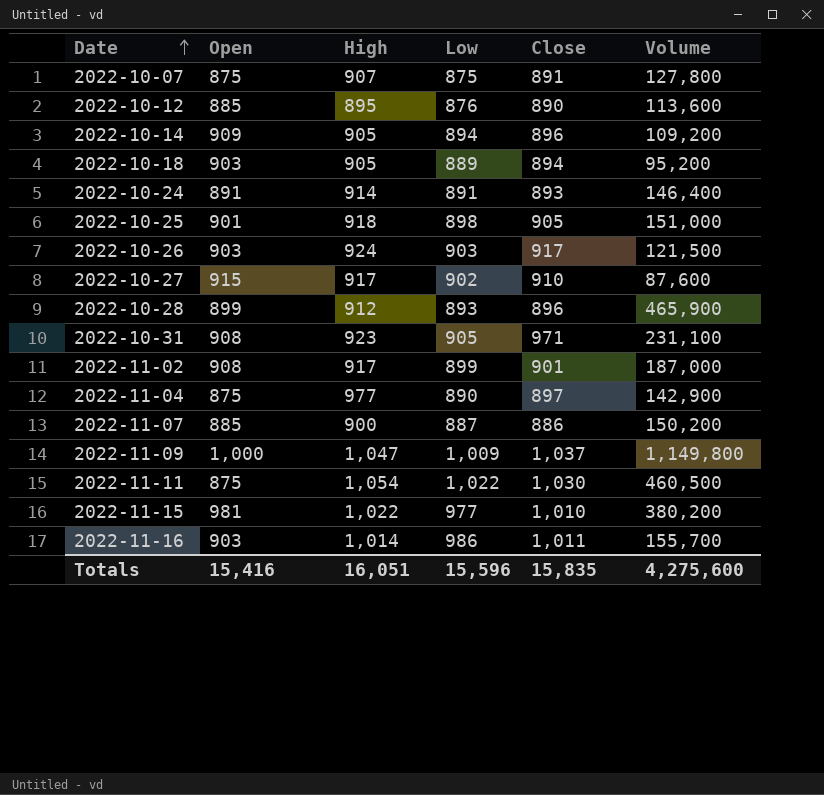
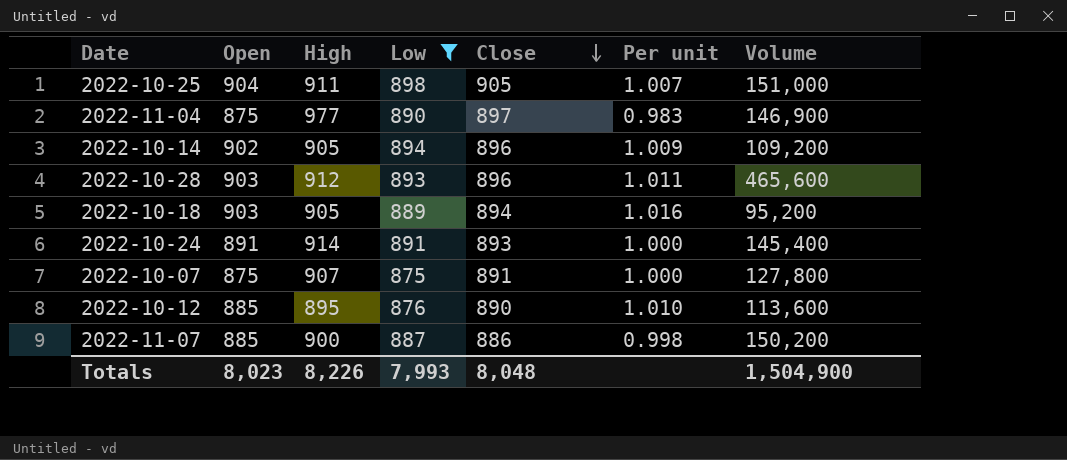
filter: none -> Low <= 898
row order: Date ascending -> Close descending
column Per unit | formula: none -> [Open] / [Low]
2022-10-25 | Open: 901 -> 904
2022-10-25 | High: 918 -> 911
2022-11-04 | Volume: 142,900 -> 146,900
2022-10-14 | Open: 909 -> 902
2022-10-28 | Open: 899 -> 903
2022-10-28 | Volume: 465,900 -> 465,600
2022-10-24 | Volume: 146,400 -> 145,400
Totals | Open: 15,416 -> 8,023
Totals | High: 16,051 -> 8,226
Totals | Low: 15,596 -> 7,993
Totals | Close: 15,835 -> 8,048
Totals | Volume: 4,275,600 -> 1,504,900

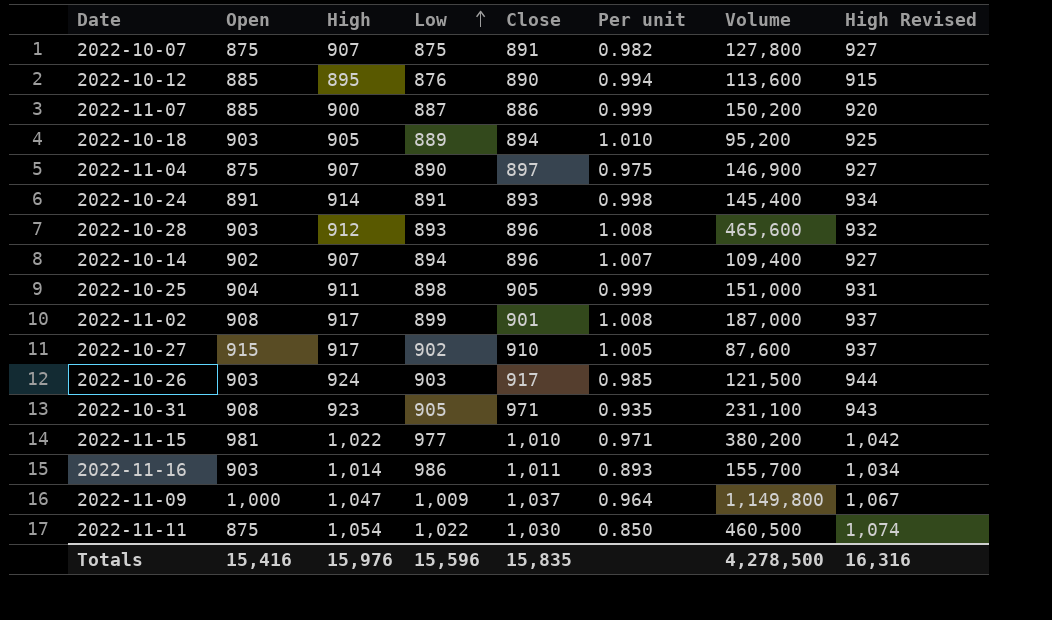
filter: Low <= 898 -> none
row order: Close descending -> Low ascending
column Per unit | formula: [Open] / [Low] -> [Open] / [Close]
column High Revised | formula: none -> [High] + 20
2022-11-04 | High: 977 -> 907
2022-10-14 | High: 905 -> 907
2022-10-14 | Volume: 109,200 -> 109,400
Totals | Open: 8,023 -> 15,416
Totals | High: 8,226 -> 15,976
Totals | Low: 7,993 -> 15,596
Totals | Close: 8,048 -> 15,835
Totals | Volume: 1,504,900 -> 4,278,500

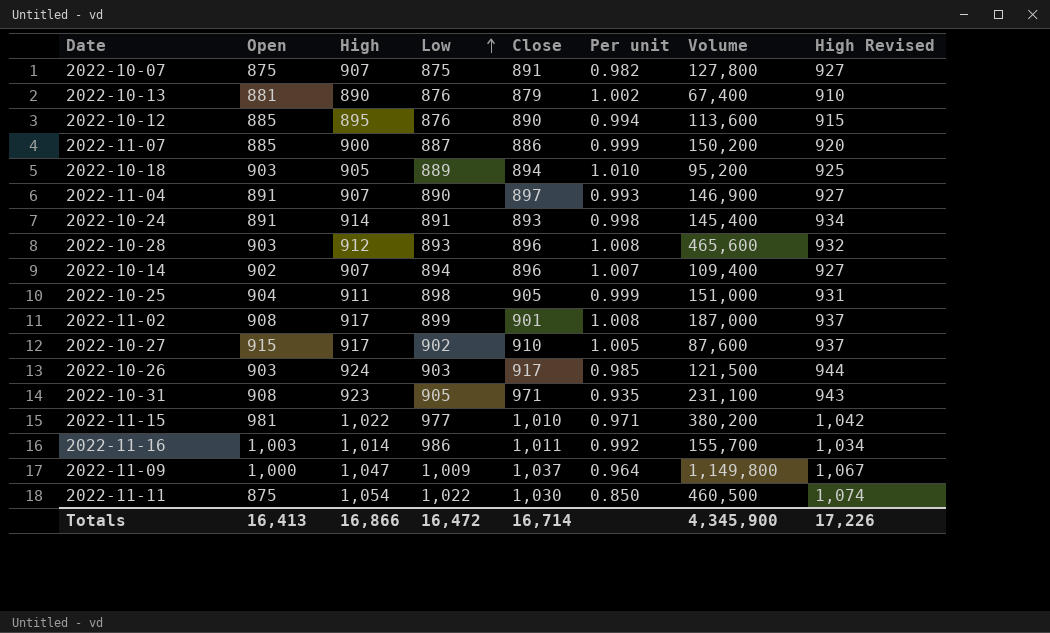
row 2022-10-13: none -> 881 | 890 | 876 | 879 | 1.002 | 67,400 | 910
2022-11-04 | Open: 875 -> 891
2022-11-04 | Per unit: 0.975 -> 0.993
2022-11-16 | Open: 903 -> 1,003
2022-11-16 | Per unit: 0.893 -> 0.992
Totals | Open: 15,416 -> 16,413
Totals | High: 15,976 -> 16,866
Totals | Low: 15,596 -> 16,472
Totals | Close: 15,835 -> 16,714
Totals | Volume: 4,278,500 -> 4,345,900
Totals | High Revised: 16,316 -> 17,226

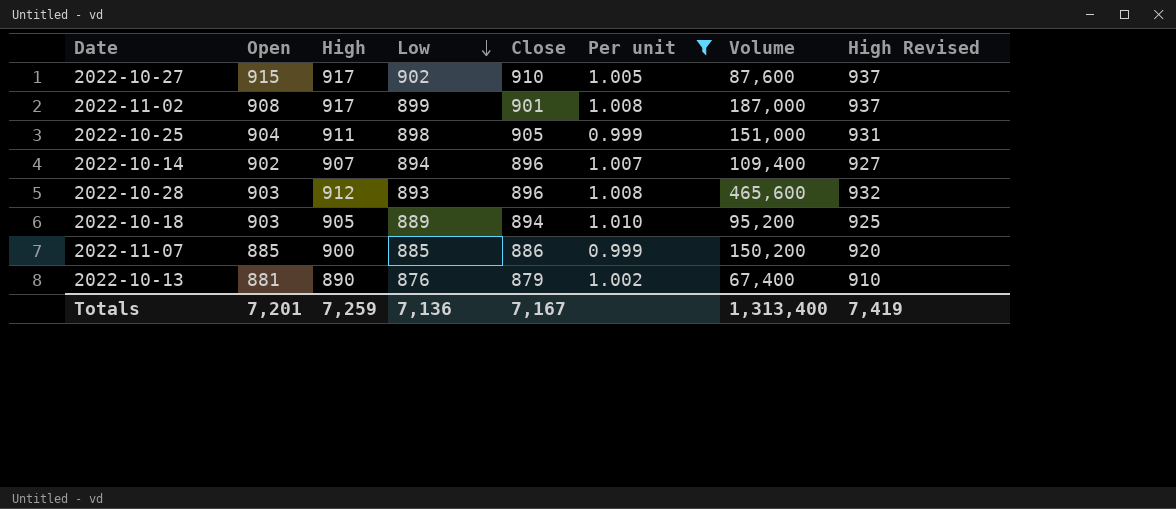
filter: none -> Per unit >= 0.999
row order: Low ascending -> Low descending
2022-11-07 | Low: 887 -> 885
Totals | Open: 16,413 -> 7,201
Totals | High: 16,866 -> 7,259
Totals | Low: 16,472 -> 7,136
Totals | Close: 16,714 -> 7,167
Totals | Volume: 4,345,900 -> 1,313,400
Totals | High Revised: 17,226 -> 7,419

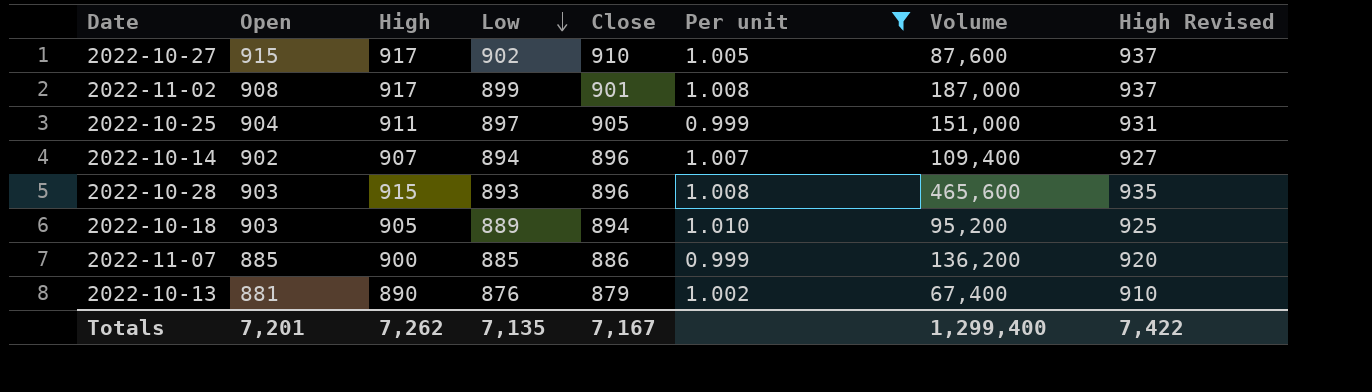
2022-10-25 | Low: 898 -> 897
2022-10-28 | High: 912 -> 915
2022-10-28 | High Revised: 932 -> 935
2022-11-07 | Volume: 150,200 -> 136,200
Totals | High: 7,259 -> 7,262
Totals | Low: 7,136 -> 7,135
Totals | Volume: 1,313,400 -> 1,299,400
Totals | High Revised: 7,419 -> 7,422

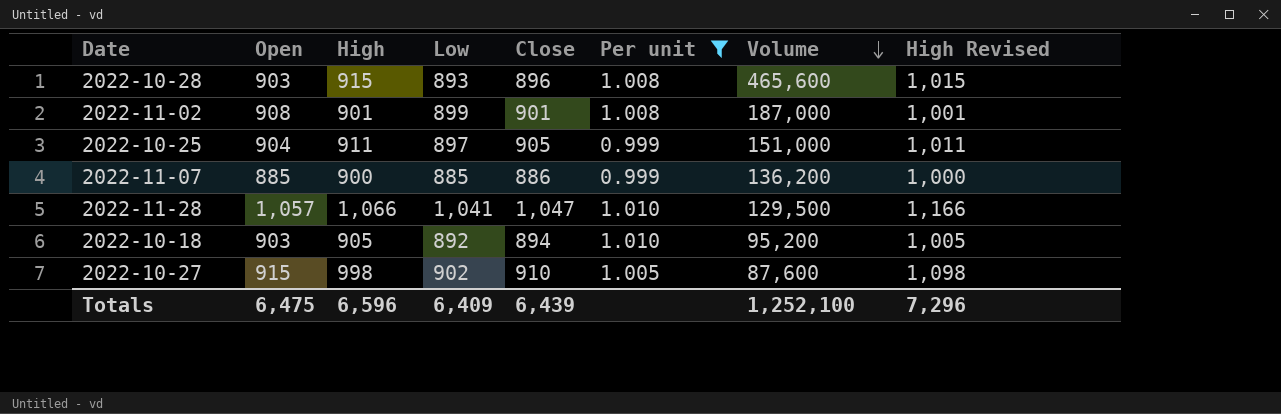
row order: Low descending -> Volume descending
column High Revised | formula: [High] + 20 -> [High] + 100
row 2022-10-14: 902 | 907 | 894 | 896 | 1.007 | 109,400 | 927 -> none
row 2022-10-13: 881 | 890 | 876 | 879 | 1.002 | 67,400 | 910 -> none
2022-11-02 | High: 917 -> 901
row 2022-11-28: none -> 1,057 | 1,066 | 1,041 | 1,047 | 1.010 | 129,500 | 1,166
2022-10-18 | Low: 889 -> 892
2022-10-27 | High: 917 -> 998
Totals | Open: 7,201 -> 6,475
Totals | High: 7,262 -> 6,596
Totals | Low: 7,135 -> 6,409
Totals | Close: 7,167 -> 6,439
Totals | Volume: 1,299,400 -> 1,252,100
Totals | High Revised: 7,422 -> 7,296

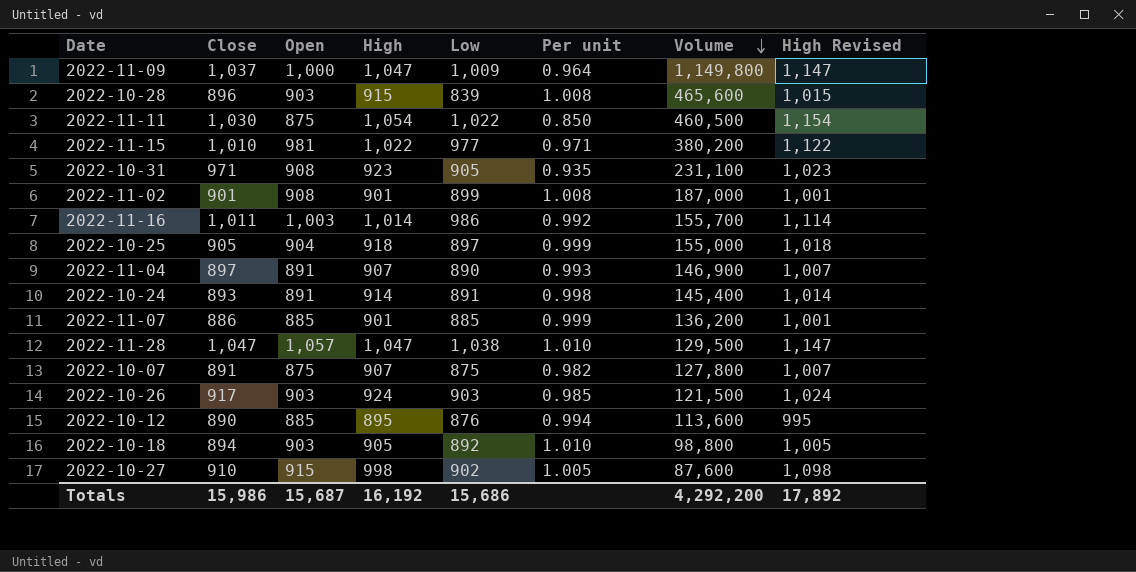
filter: Per unit >= 0.999 -> none
column Close | position: 5 -> 2
2022-10-28 | Low: 893 -> 839
2022-10-25 | High: 911 -> 918
2022-10-25 | Volume: 151,000 -> 155,000
2022-10-25 | High Revised: 1,011 -> 1,018
2022-11-07 | High: 900 -> 901
2022-11-07 | High Revised: 1,000 -> 1,001
2022-11-28 | High: 1,066 -> 1,047
2022-11-28 | Low: 1,041 -> 1,038
2022-11-28 | High Revised: 1,166 -> 1,147
2022-10-18 | Volume: 95,200 -> 98,800
Totals | Close: 6,439 -> 15,986
Totals | Open: 6,475 -> 15,687
Totals | High: 6,596 -> 16,192
Totals | Low: 6,409 -> 15,686
Totals | Volume: 1,252,100 -> 4,292,200
Totals | High Revised: 7,296 -> 17,892

